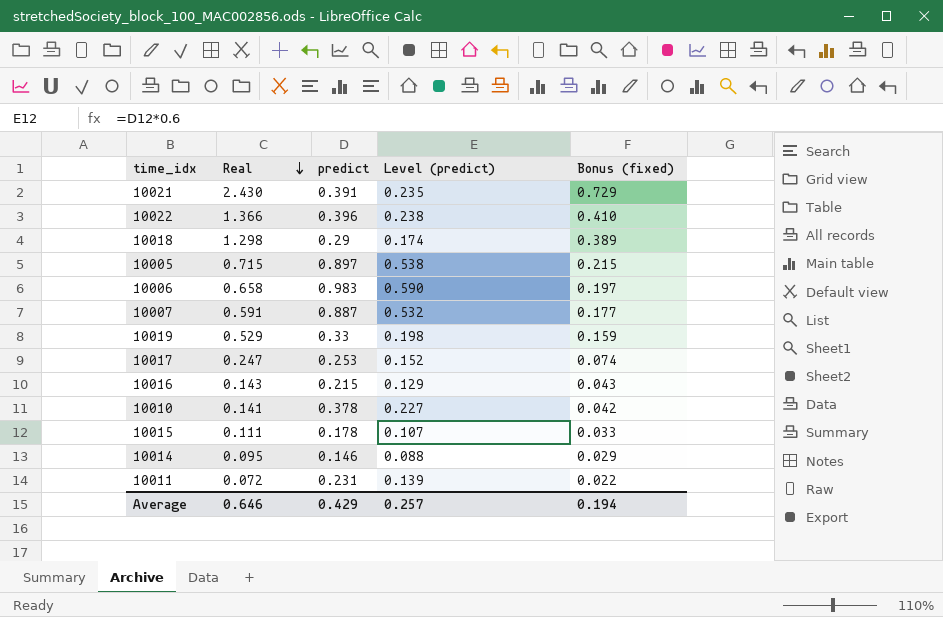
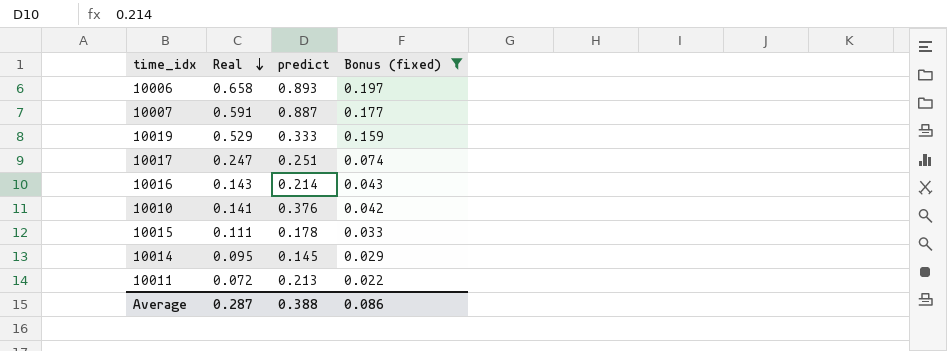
filter: none -> Bonus (fixed) <= 0.197
column Level (predict) | formula: [predict] * 0.6 -> none
10006 | predict: 0.983 -> 0.893
10019 | predict: 0.33 -> 0.333
10017 | predict: 0.253 -> 0.251
10016 | predict: 0.215 -> 0.214
10010 | predict: 0.378 -> 0.376
10014 | predict: 0.146 -> 0.145
10011 | predict: 0.231 -> 0.213
Average | Real: 0.646 -> 0.287
Average | predict: 0.429 -> 0.388
Average | Bonus (fixed): 0.194 -> 0.086

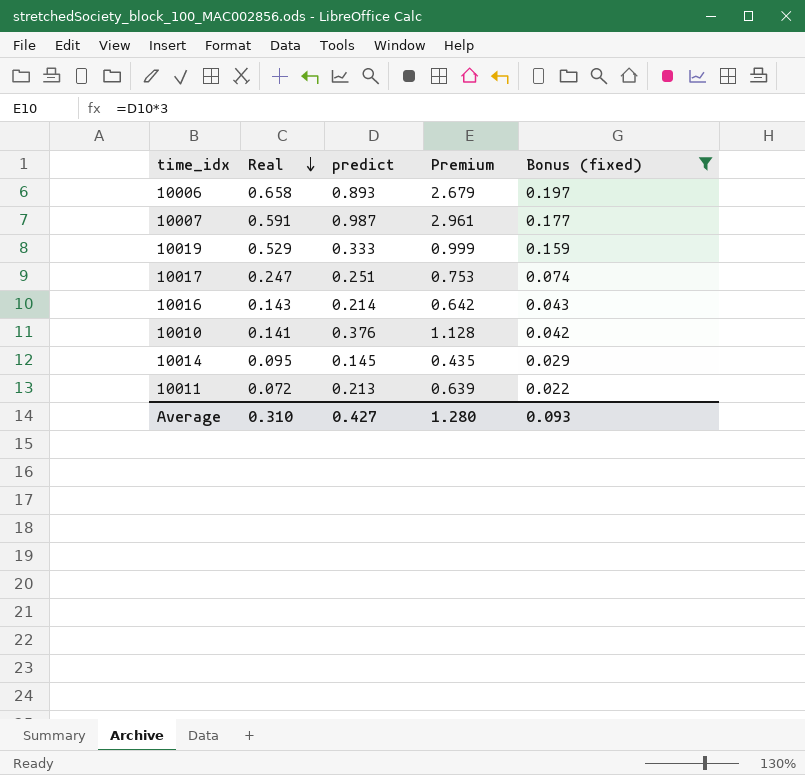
column Premium | formula: none -> [predict] * 3
row 10015: 0.111 | 0.178 | 0.033 -> none
10007 | predict: 0.887 -> 0.987
Average | Real: 0.287 -> 0.310
Average | predict: 0.388 -> 0.427
Average | Bonus (fixed): 0.086 -> 0.093

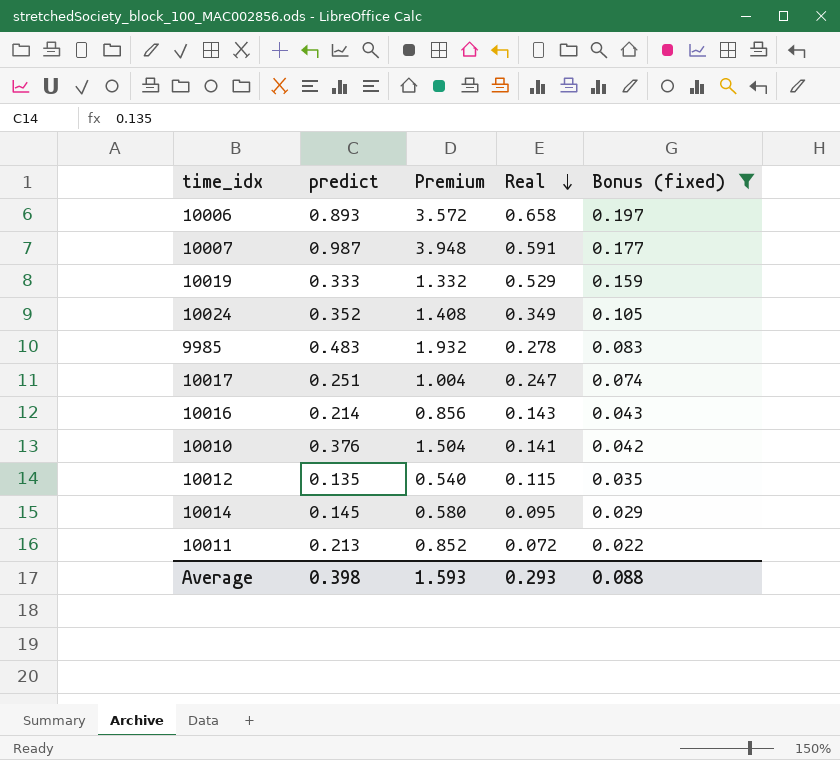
column Premium | formula: [predict] * 3 -> [predict] * 4
column Real | position: 2 -> 4
row 10024: none -> 0.352 | 1.408 | 0.349 | 0.105
row 9985: none -> 0.483 | 1.932 | 0.278 | 0.083
row 10012: none -> 0.135 | 0.540 | 0.115 | 0.035
Average | predict: 0.427 -> 0.398
Average | Premium: 1.280 -> 1.593
Average | Real: 0.310 -> 0.293
Average | Bonus (fixed): 0.093 -> 0.088

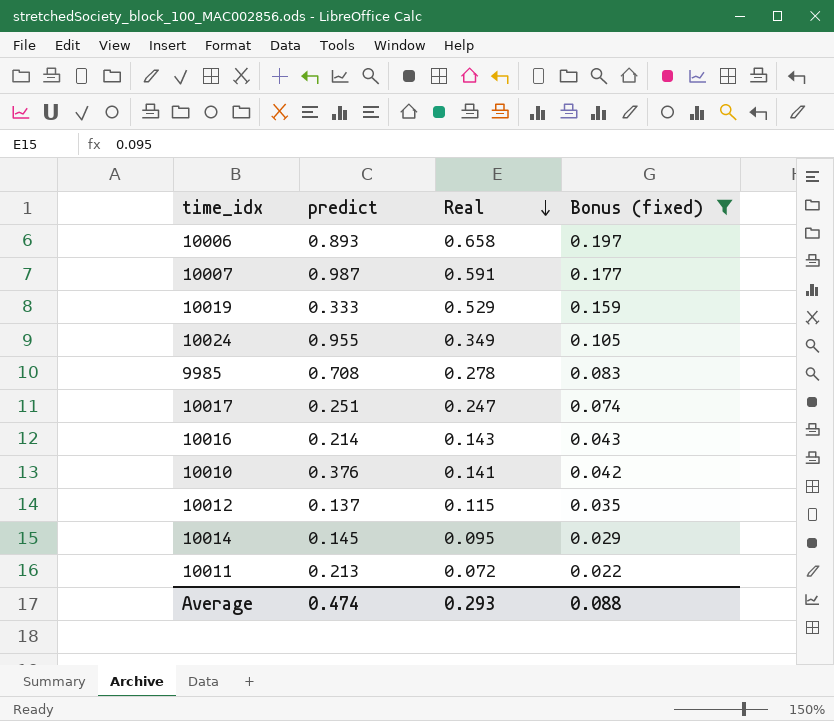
column Premium | formula: [predict] * 4 -> none
10024 | predict: 0.352 -> 0.955
9985 | predict: 0.483 -> 0.708
10012 | predict: 0.135 -> 0.137
Average | predict: 0.398 -> 0.474

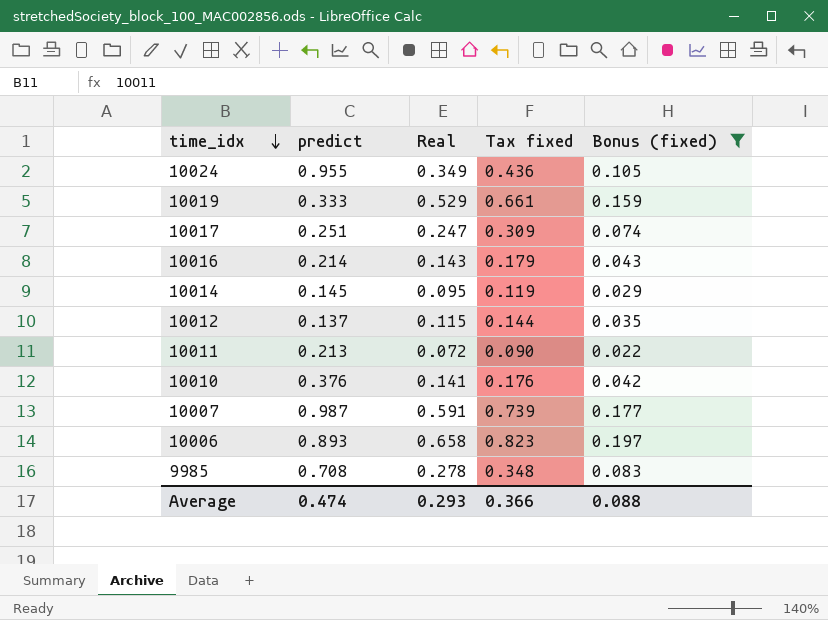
row order: Real descending -> time_idx descending
column Tax fixed | formula: none -> [Real] * 1.25

